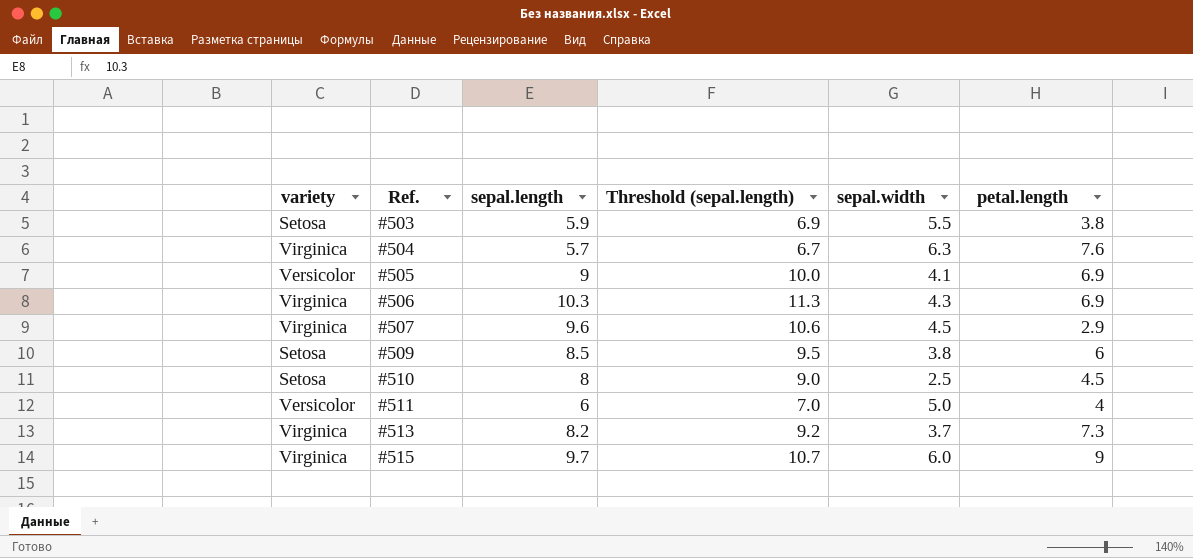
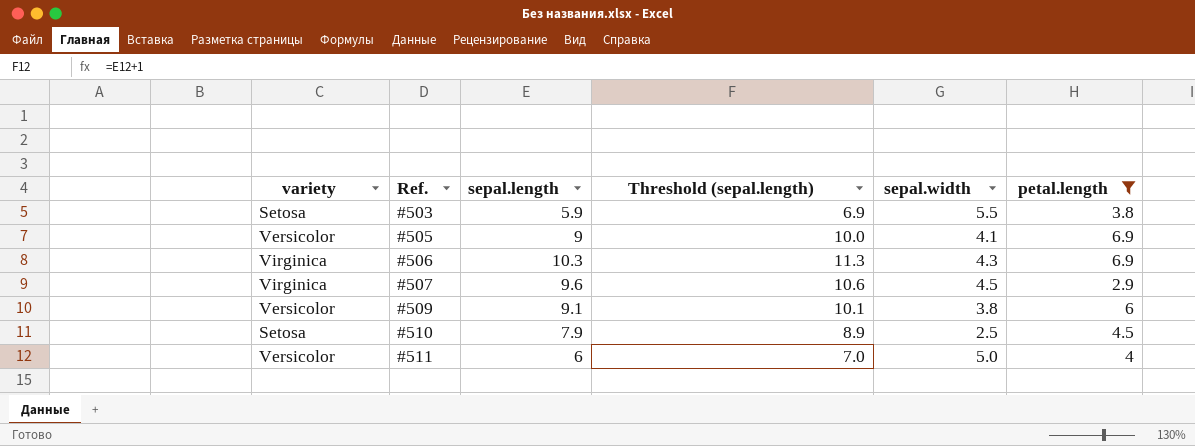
filter: none -> petal.length <= 6.9
#509 | variety: Setosa -> Versicolor
#509 | sepal.length: 8.5 -> 9.1
#509 | Threshold (sepal.length): 9.5 -> 10.1
#510 | sepal.length: 8 -> 7.9
#510 | Threshold (sepal.length): 9.0 -> 8.9

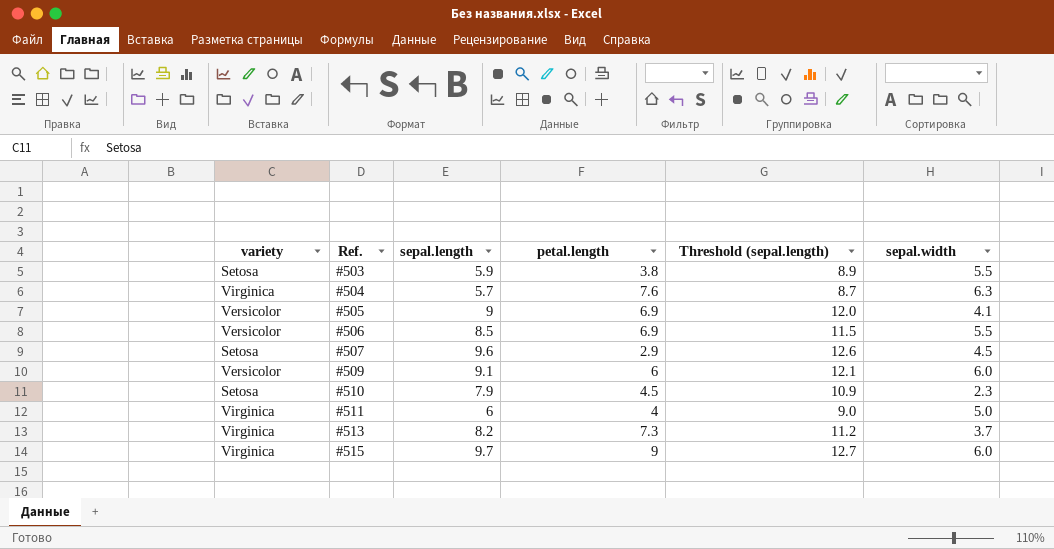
filter: petal.length <= 6.9 -> none
column petal.length | position: 6 -> 4
column Threshold (sepal.length) | formula: [sepal.length] + 1 -> [sepal.length] + 3
#506 | variety: Virginica -> Versicolor
#506 | sepal.length: 10.3 -> 8.5
#506 | sepal.width: 4.3 -> 5.5
#507 | variety: Virginica -> Setosa
#509 | sepal.width: 3.8 -> 6.0
#510 | sepal.width: 2.5 -> 2.3
#511 | variety: Versicolor -> Virginica

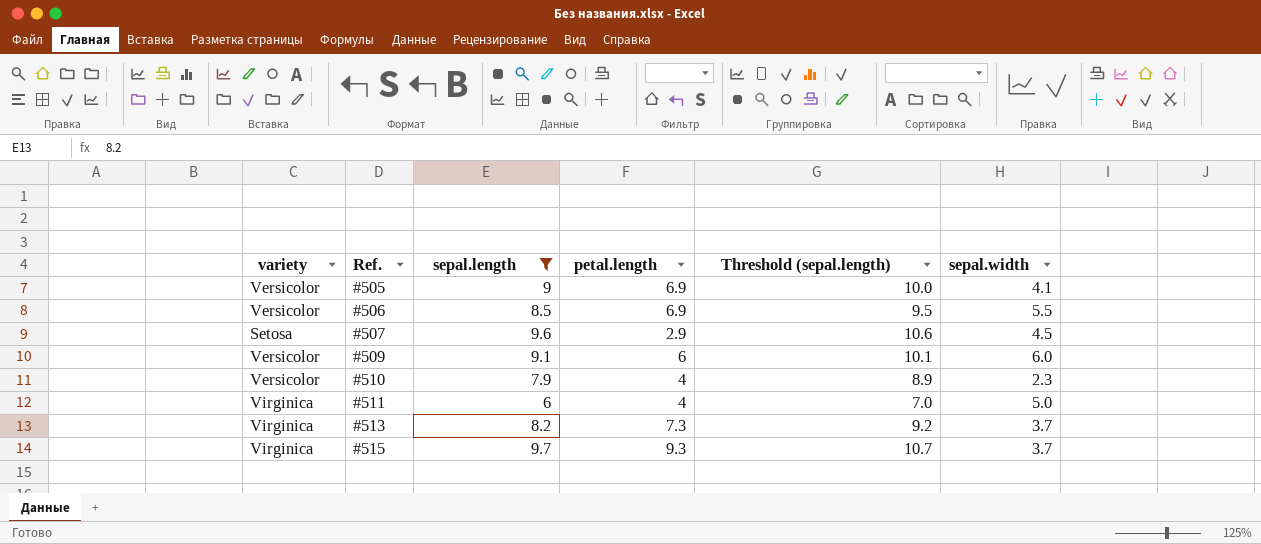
filter: none -> sepal.length >= 6
column Threshold (sepal.length) | formula: [sepal.length] + 3 -> [sepal.length] + 1
#510 | variety: Setosa -> Versicolor
#510 | petal.length: 4.5 -> 4
#515 | petal.length: 9 -> 9.3
#515 | sepal.width: 6.0 -> 3.7

